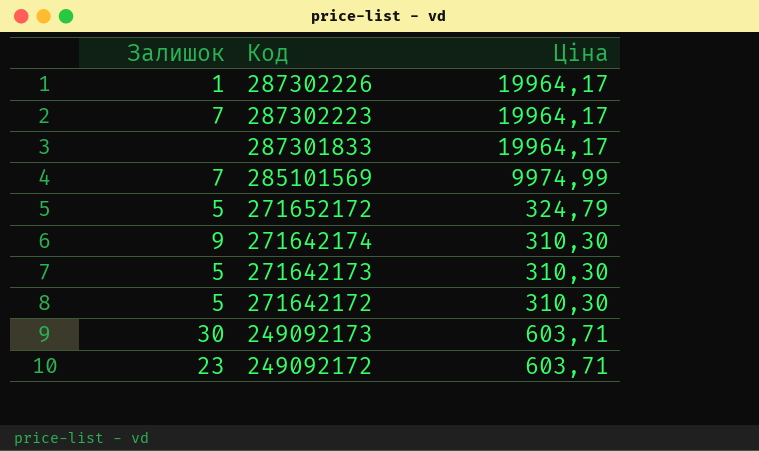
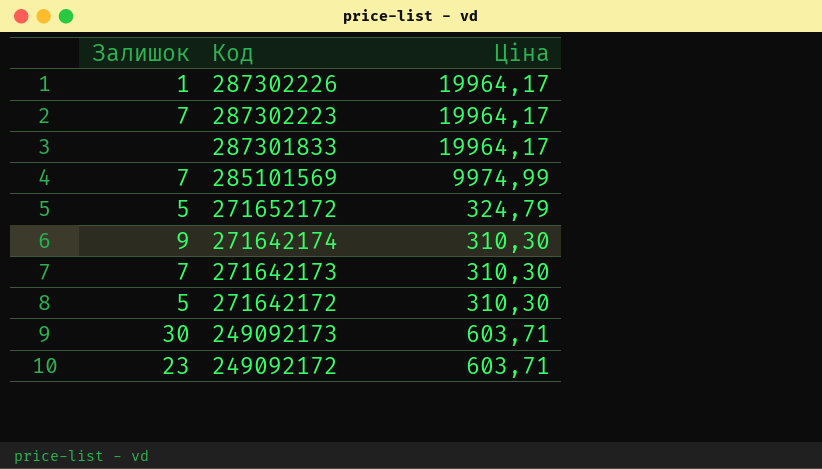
271642173 | Залишок: 5 -> 7

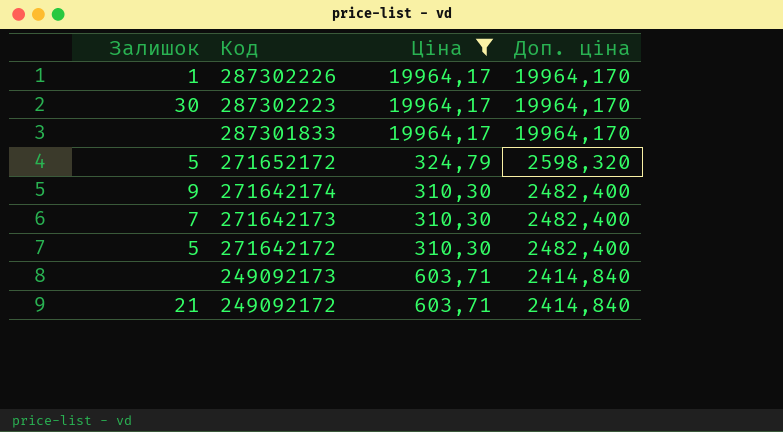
filter: none -> Ціна != 9974,99
column Доп. ціна | position: none -> 4
287302223 | Залишок: 7 -> 30
249092173 | Залишок: 30 -> none
249092172 | Залишок: 23 -> 21

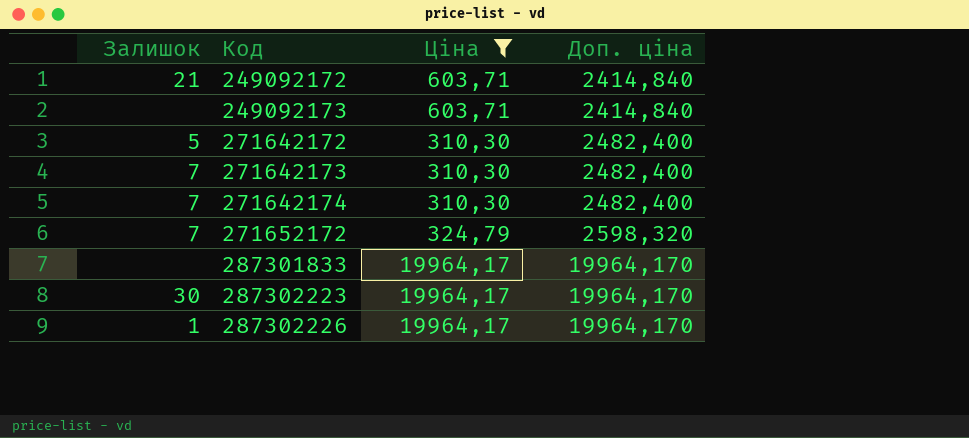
row order: Код descending -> Код ascending
271642174 | Залишок: 9 -> 7
271652172 | Залишок: 5 -> 7

